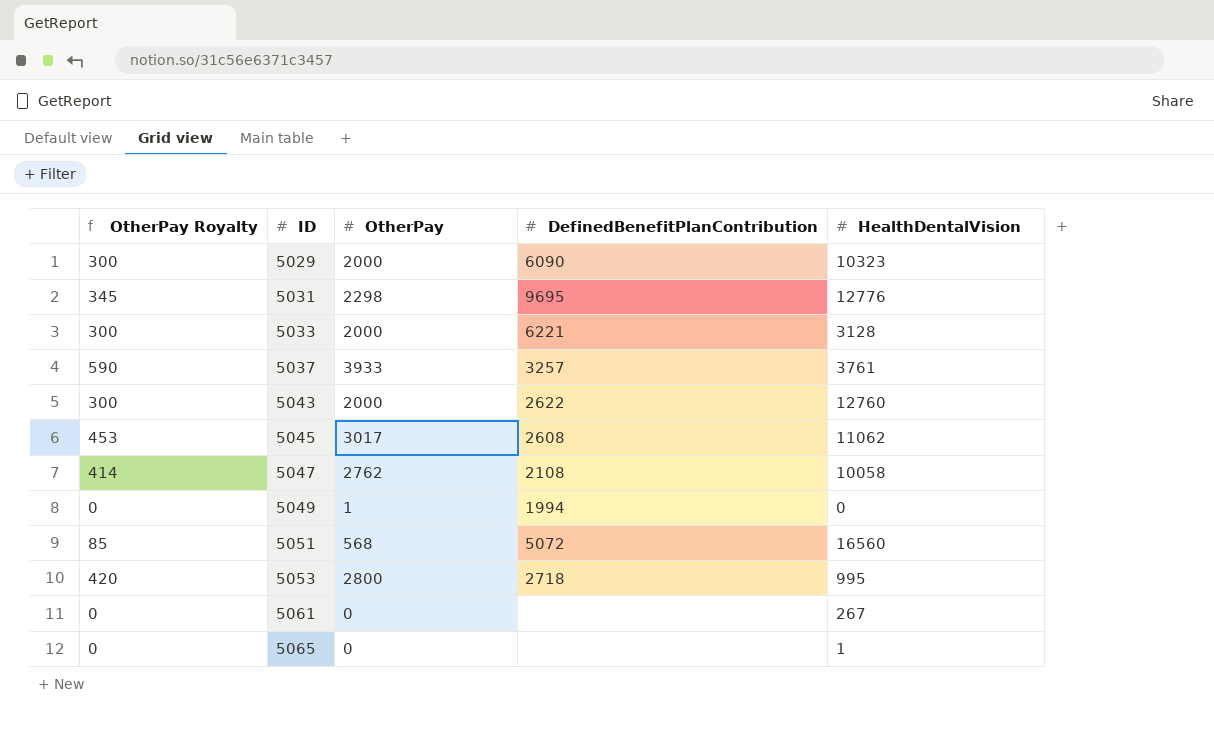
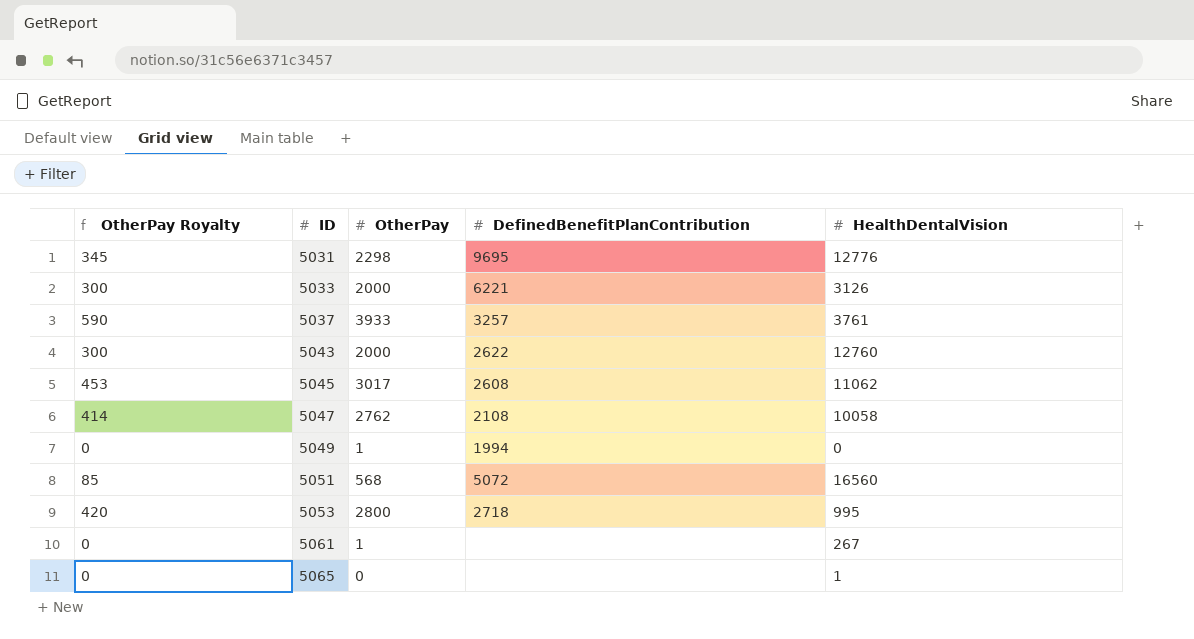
row 5029: 300 | 2000 | 6090 | 10323 -> none
5033 | HealthDentalVision: 3128 -> 3126
5061 | OtherPay: 0 -> 1

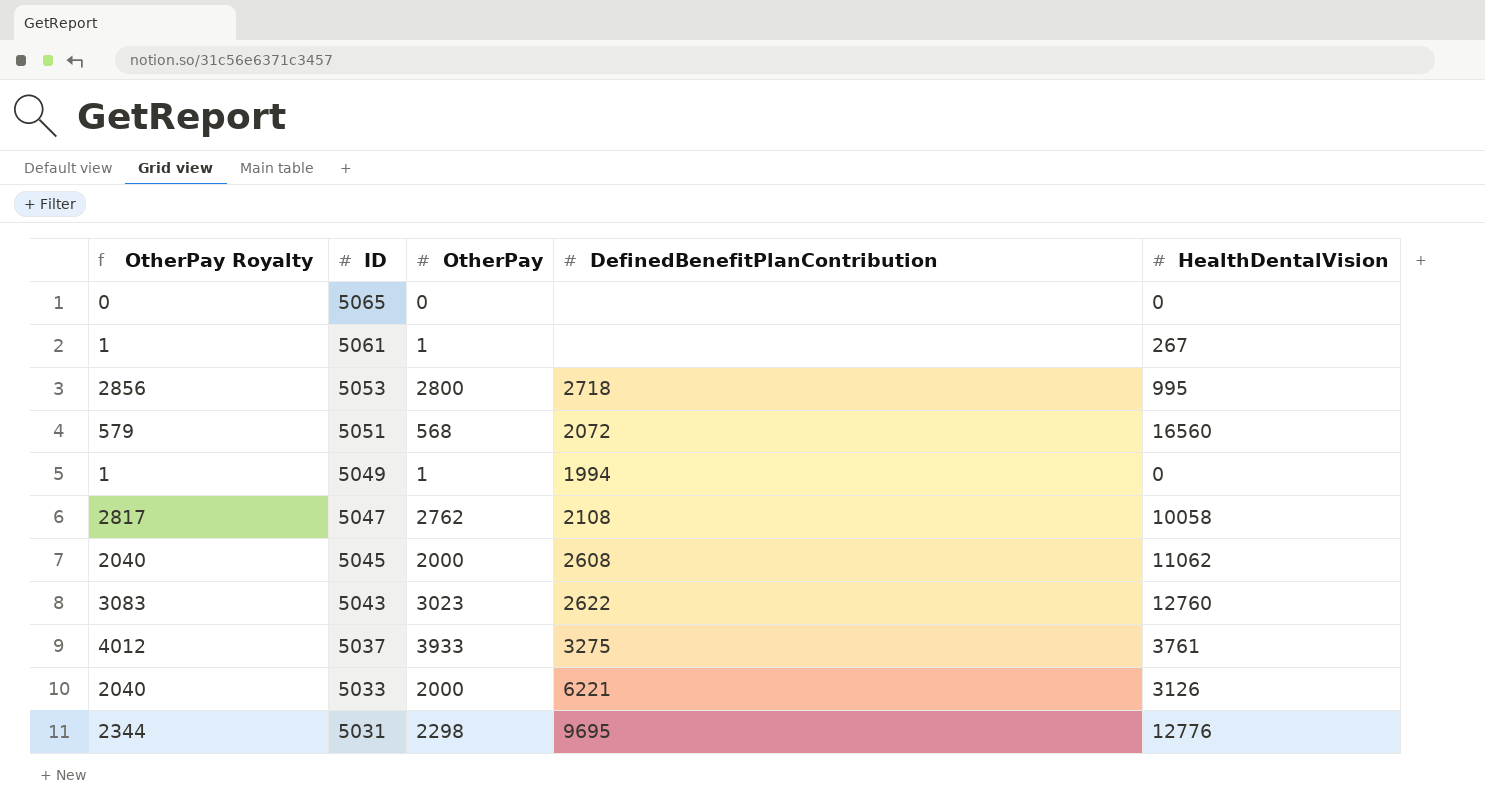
row order: ID ascending -> ID descending
column OtherPay Royalty | formula: [OtherPay] * 0.15 -> [OtherPay] * 1.02
5065 | HealthDentalVision: 1 -> 0
5051 | DefinedBenefitPlanContribution: 5072 -> 2072
5045 | OtherPay: 3017 -> 2000
5043 | OtherPay: 2000 -> 3023
5037 | DefinedBenefitPlanContribution: 3257 -> 3275

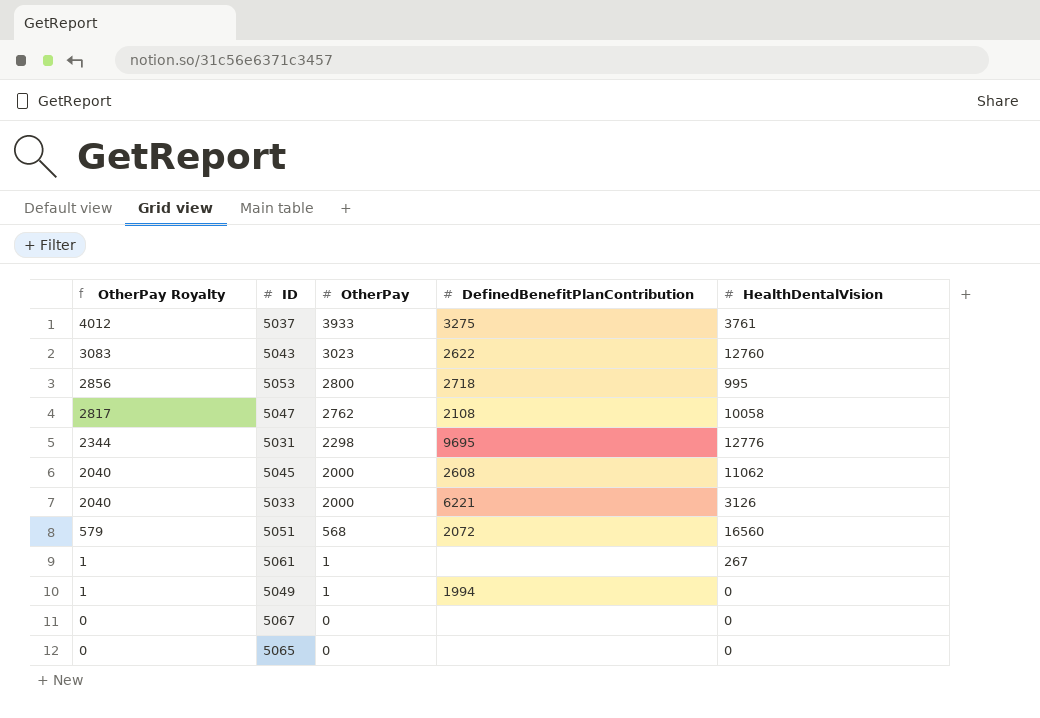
row order: ID descending -> OtherPay Royalty descending
row 5067: none -> 0 | 0 | none | 0

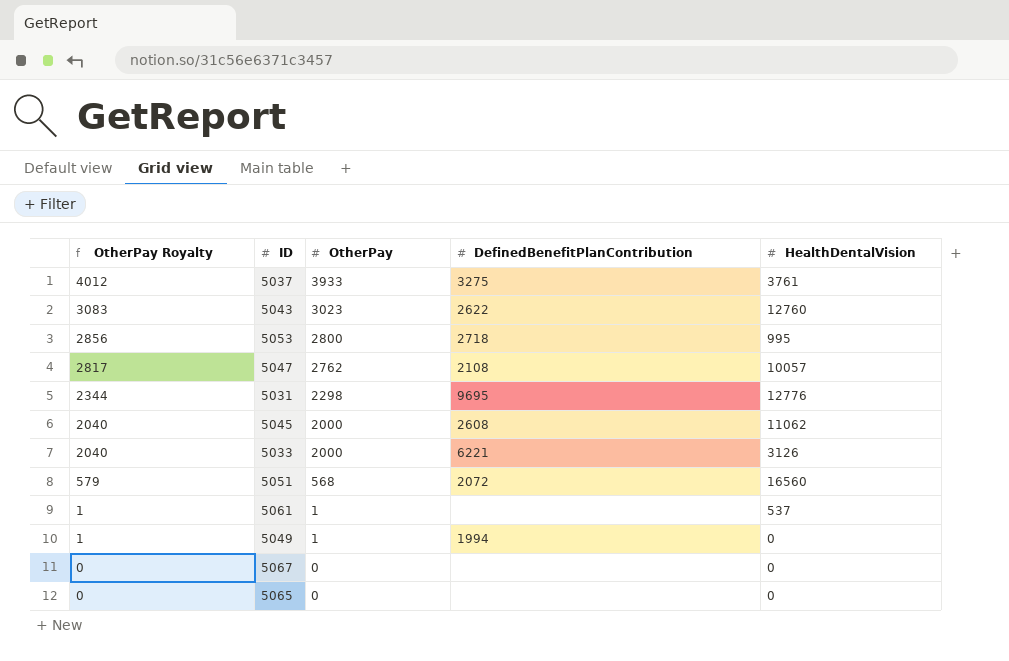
5047 | HealthDentalVision: 10058 -> 10057
5061 | HealthDentalVision: 267 -> 537

